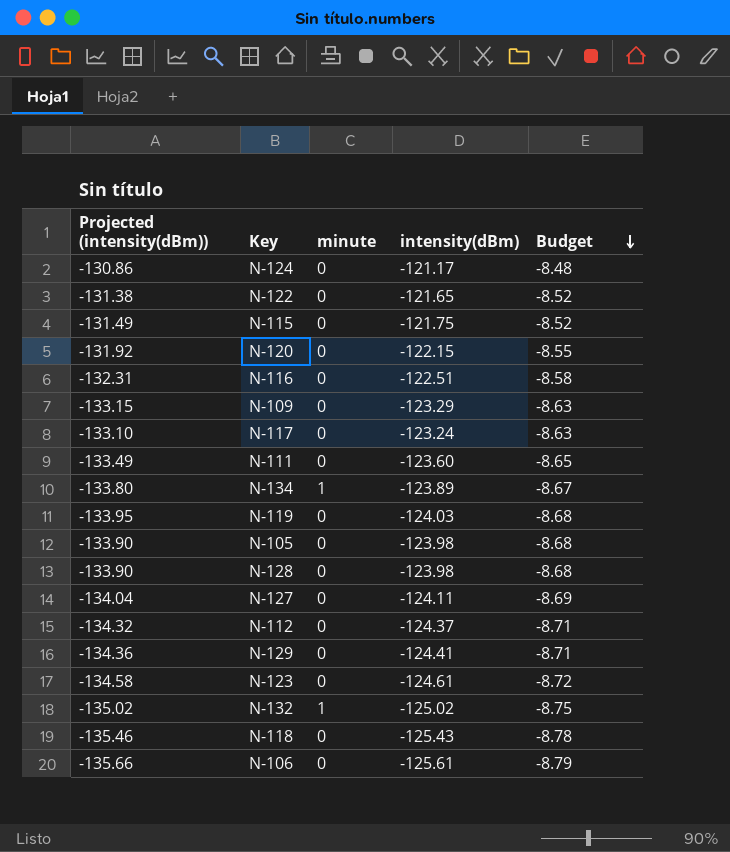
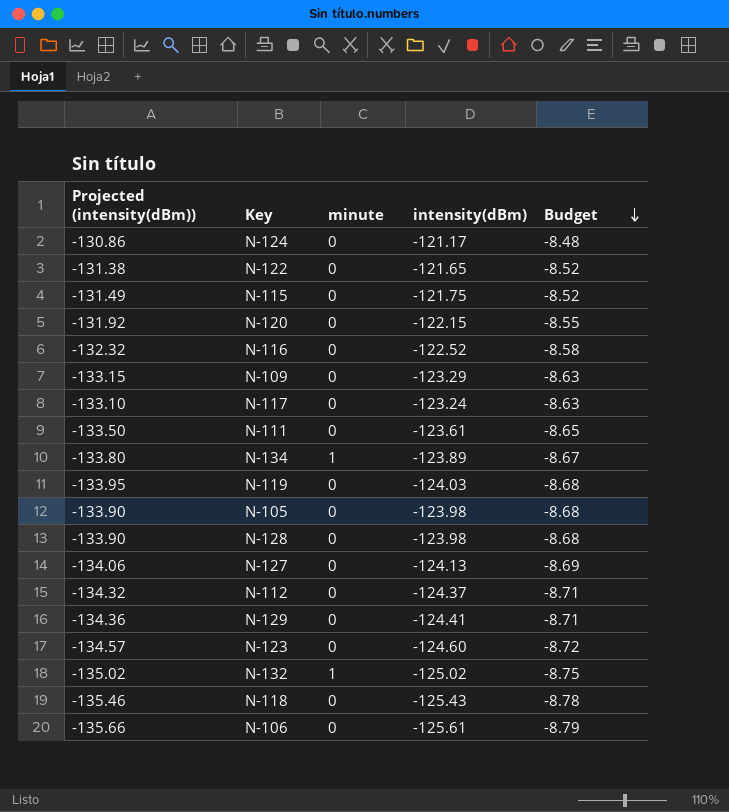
N-116 | Projected (intensity(dBm)): -132.31 -> -132.32
N-116 | intensity(dBm): -122.51 -> -122.52
N-111 | Projected (intensity(dBm)): -133.49 -> -133.50
N-111 | intensity(dBm): -123.60 -> -123.61
N-127 | Projected (intensity(dBm)): -134.04 -> -134.06
N-127 | intensity(dBm): -124.11 -> -124.13
N-123 | Projected (intensity(dBm)): -134.58 -> -134.57
N-123 | intensity(dBm): -124.61 -> -124.60

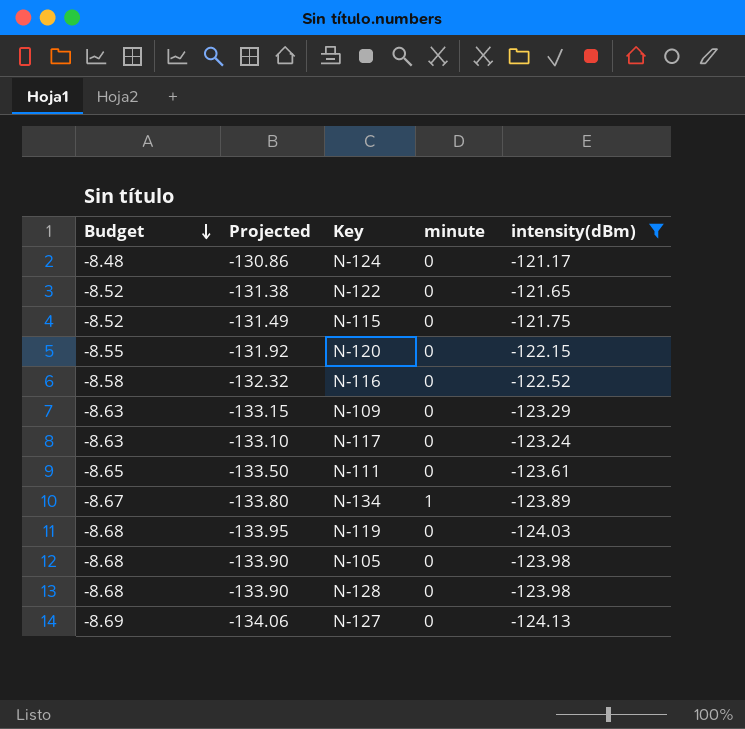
filter: none -> intensity(dBm) >= -124.13
column Budget | position: 5 -> 1
column name: Projected (intensity(dBm)) -> Projected

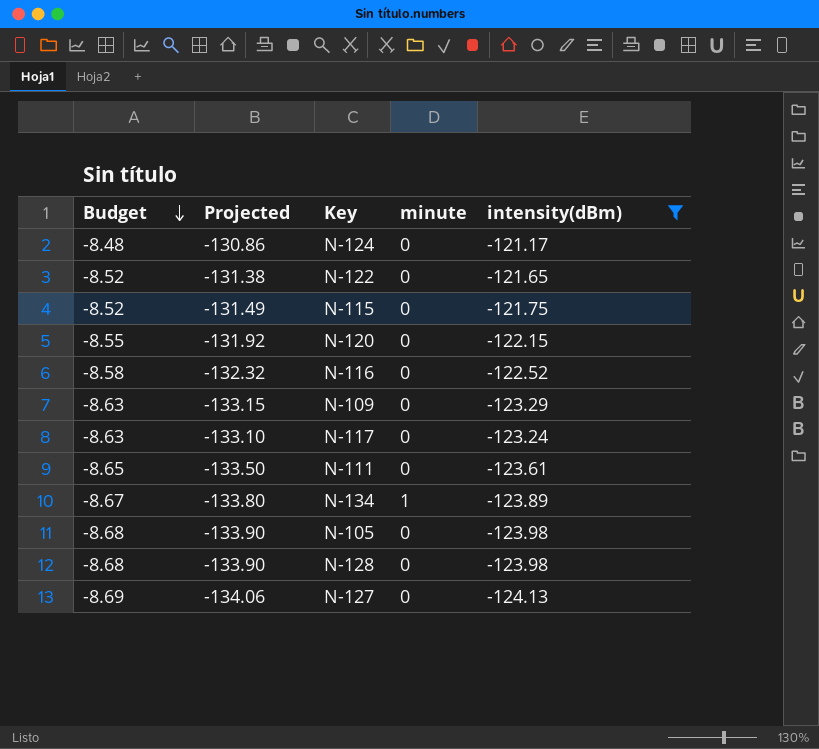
row N-119: -8.68 | -133.95 | 0 | -124.03 -> none

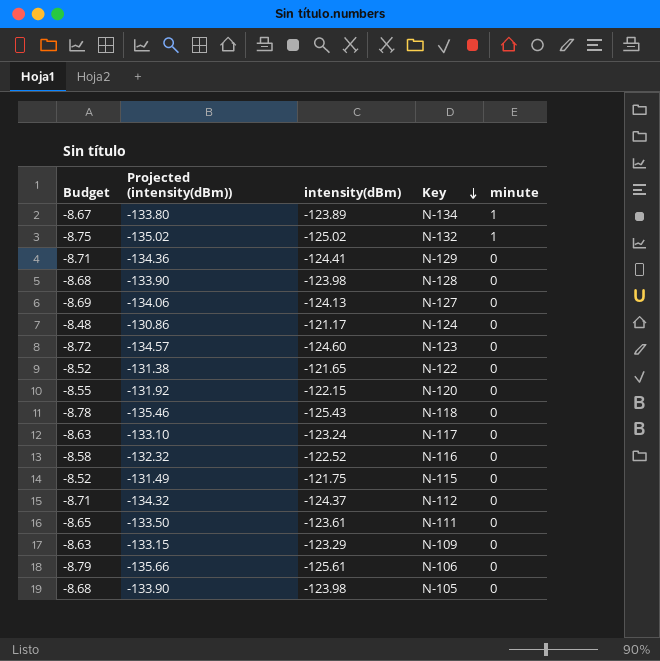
filter: intensity(dBm) >= -124.13 -> none
row order: Budget descending -> Key descending
column name: Projected -> Projected (intensity(dBm))
column intensity(dBm) | position: 5 -> 3

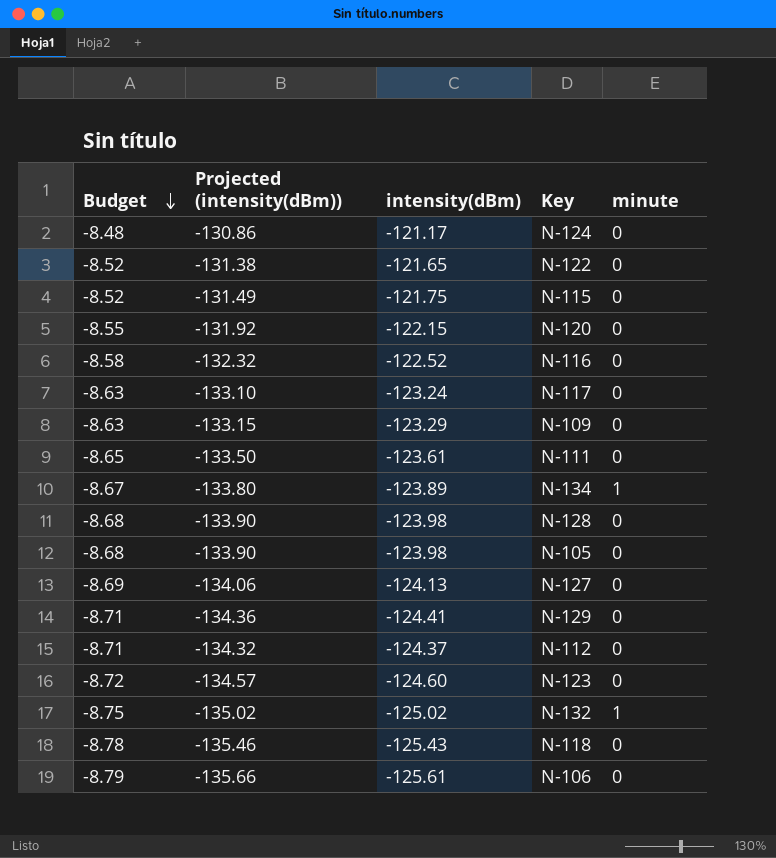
row order: Key descending -> Budget descending

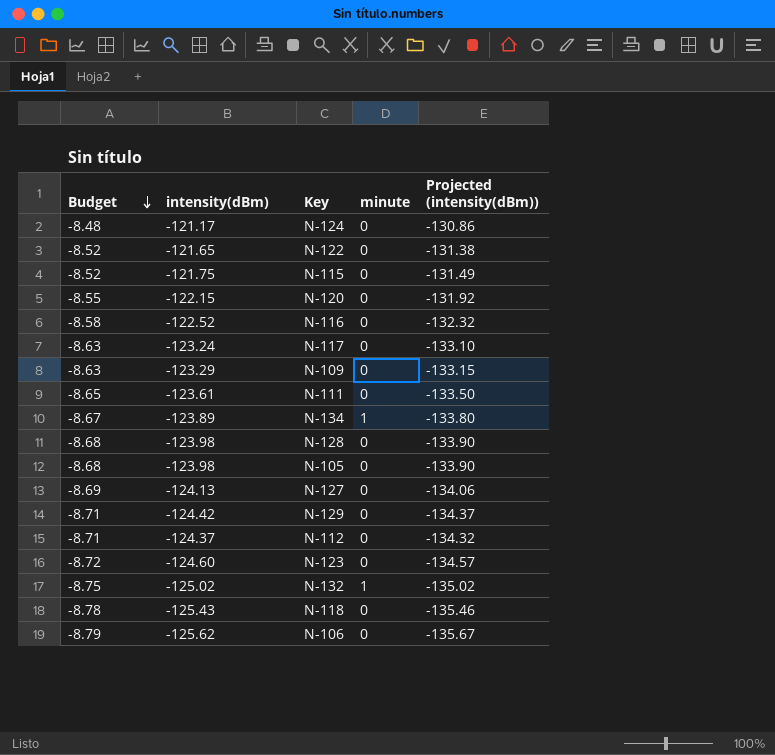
column Projected (intensity(dBm)) | position: 2 -> 5
N-129 | intensity(dBm): -124.41 -> -124.42
N-129 | Projected (intensity(dBm)): -134.36 -> -134.37
N-106 | intensity(dBm): -125.61 -> -125.62
N-106 | Projected (intensity(dBm)): -135.66 -> -135.67

